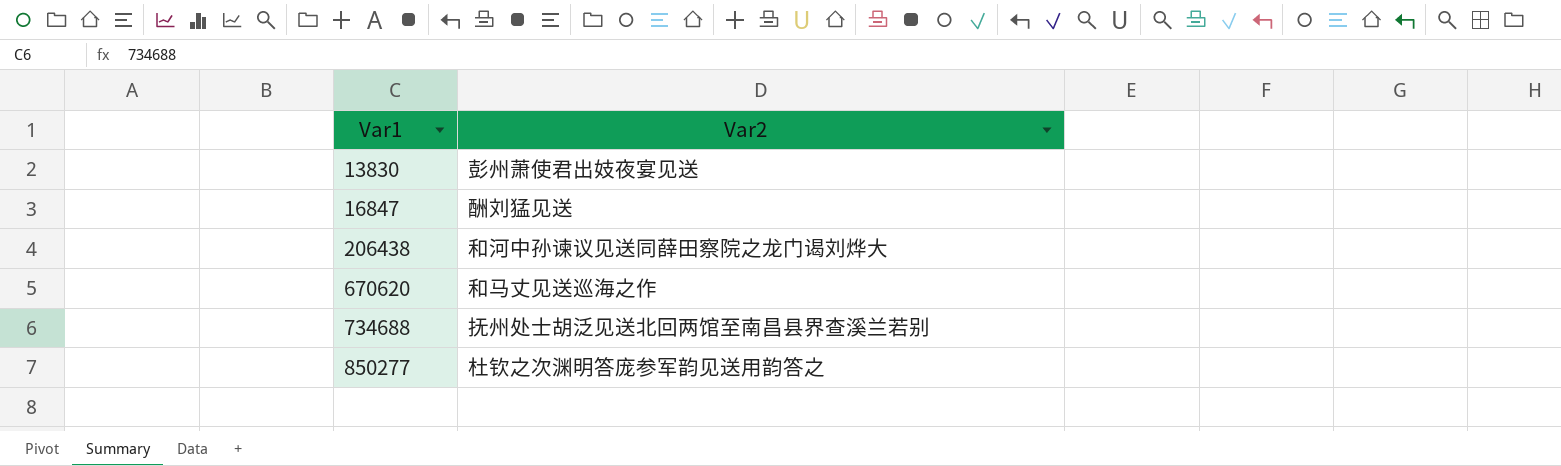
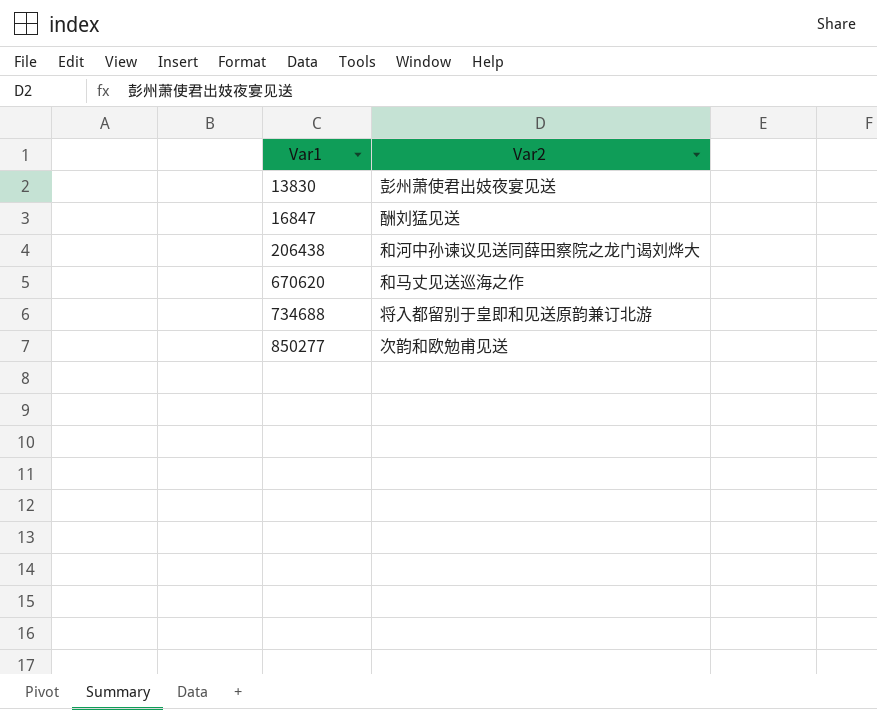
734688 | Var2: 抚州处士胡泛见送北回两馆至南昌县界查溪兰若别 -> 将入都留别于皇即和见送原韵兼订北游
850277 | Var2: 杜钦之次渊明答庞参军韵见送用韵答之 -> 次韵和欧勉甫见送

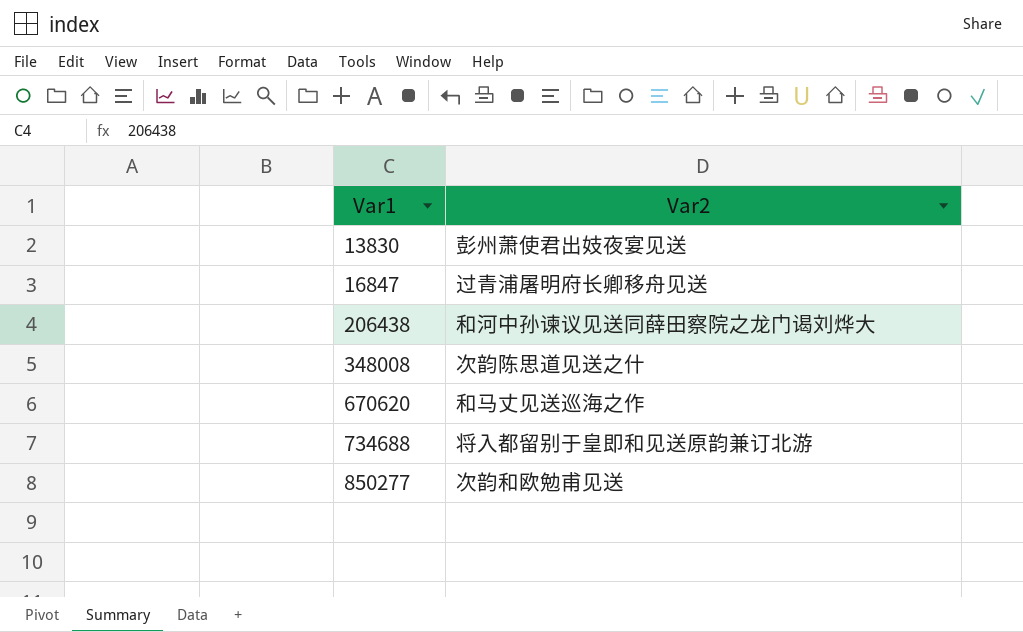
16847 | Var2: 酬刘猛见送 -> 过青浦屠明府长卿移舟见送
row 348008: none -> 次韵陈思道见送之什

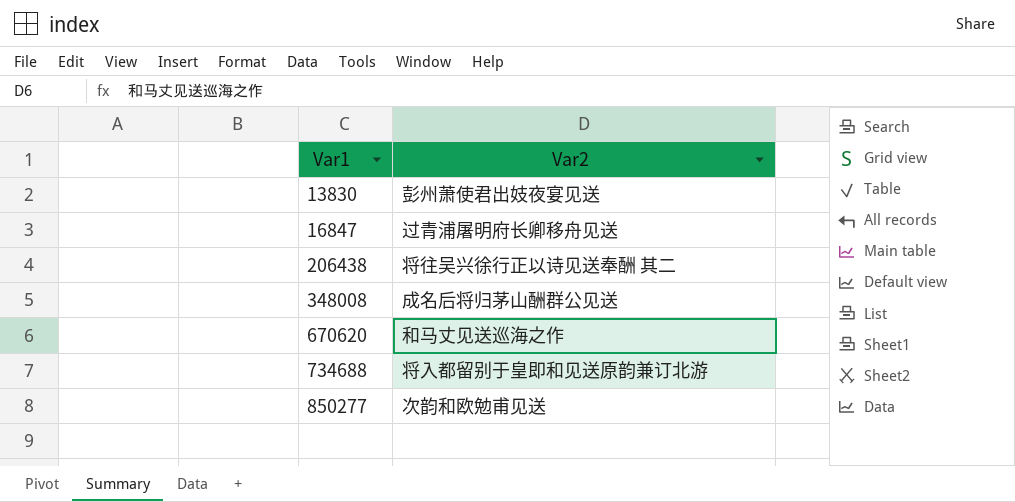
206438 | Var2: 和河中孙谏议见送同薛田察院之龙门谒刘烨大 -> 将往吴兴徐行正以诗见送奉酬 其二
348008 | Var2: 次韵陈思道见送之什 -> 成名后将归茅山酬群公见送

